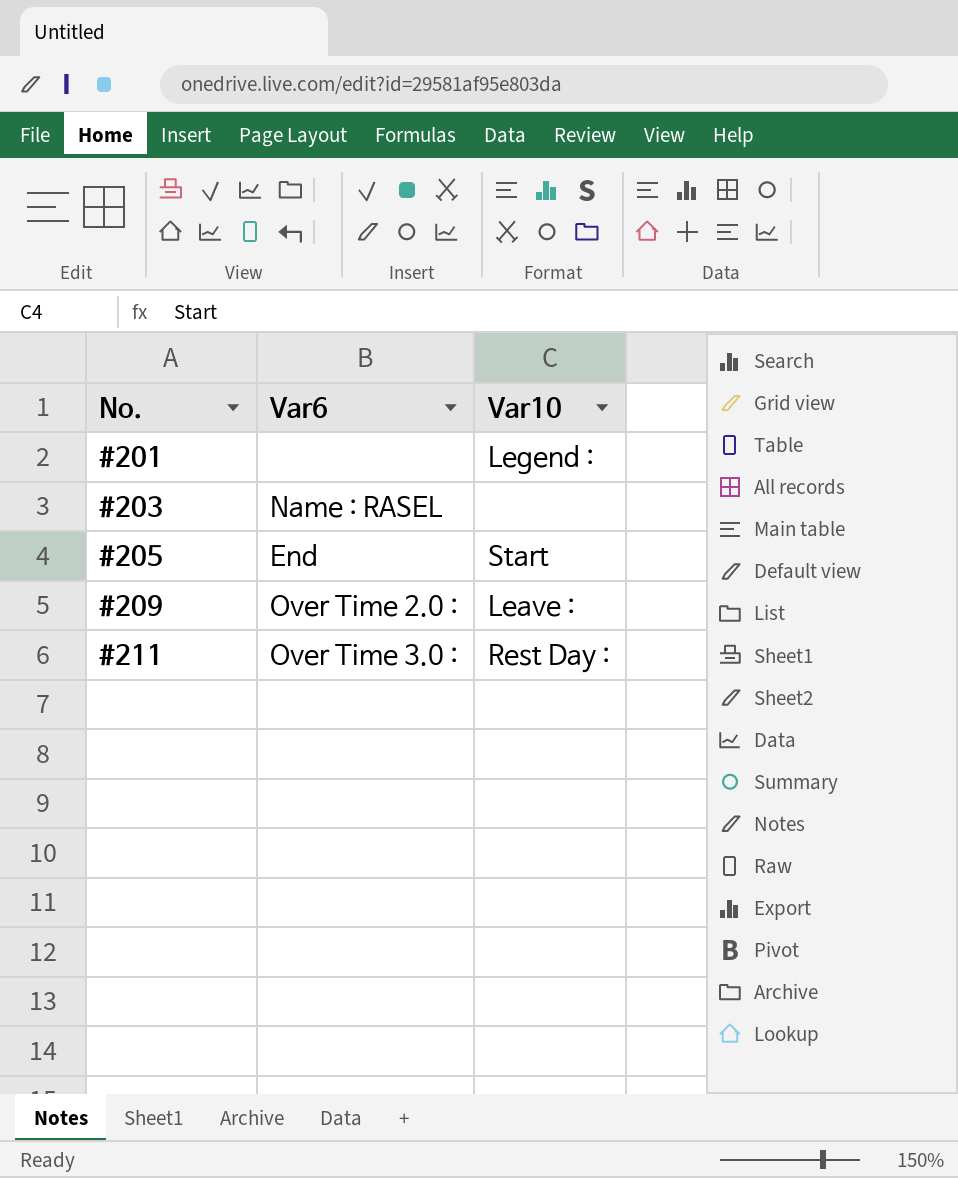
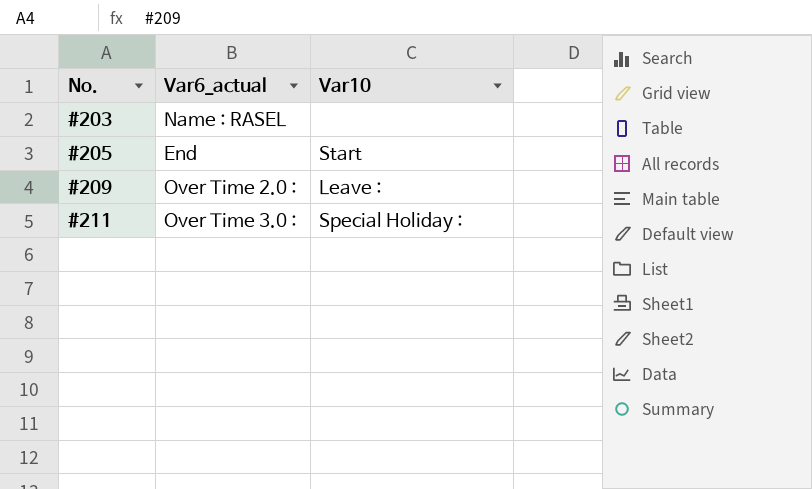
column name: Var6 -> Var6_actual
row #201: none | Legend : -> none
#211 | Var10: Rest Day : -> Special Holiday :

